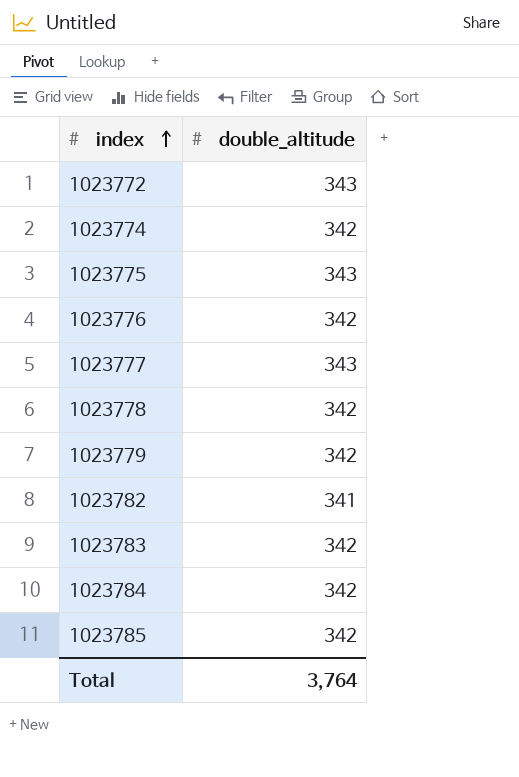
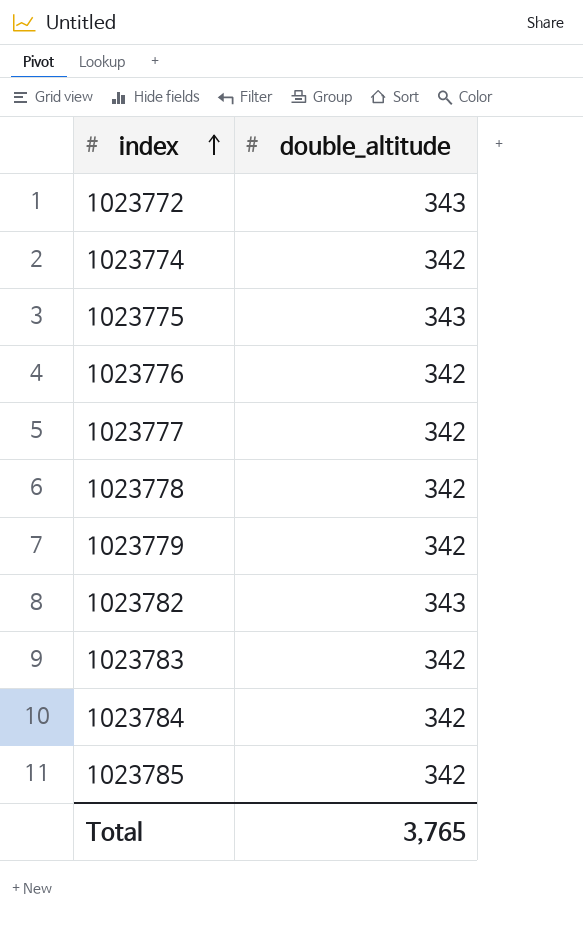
1023777 | double_altitude: 343 -> 342
1023782 | double_altitude: 341 -> 343
Total | double_altitude: 3,764 -> 3,765

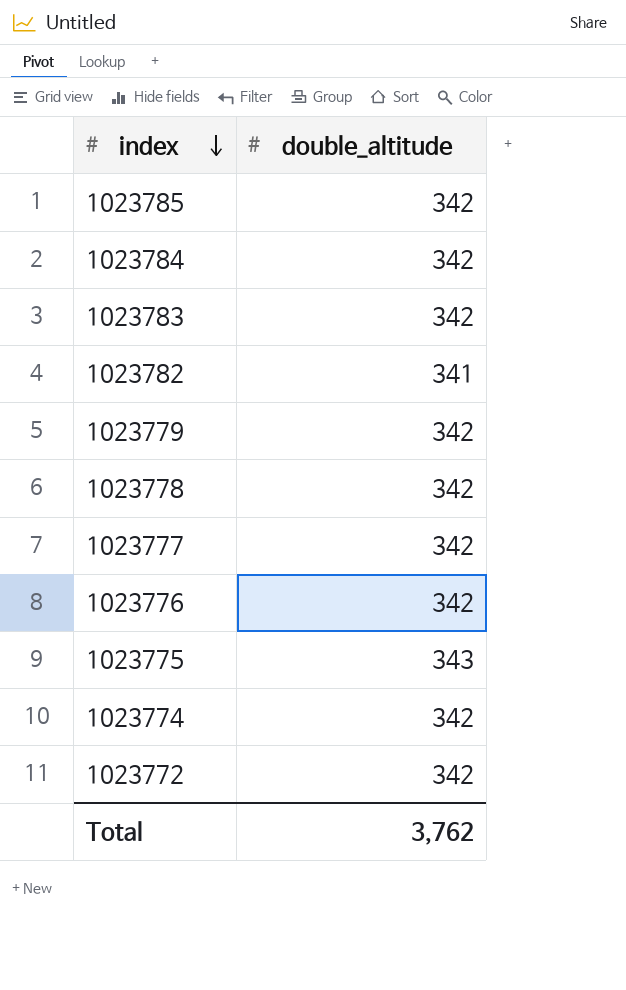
row order: index ascending -> index descending
1023782 | double_altitude: 343 -> 341
1023772 | double_altitude: 343 -> 342
Total | double_altitude: 3,765 -> 3,762

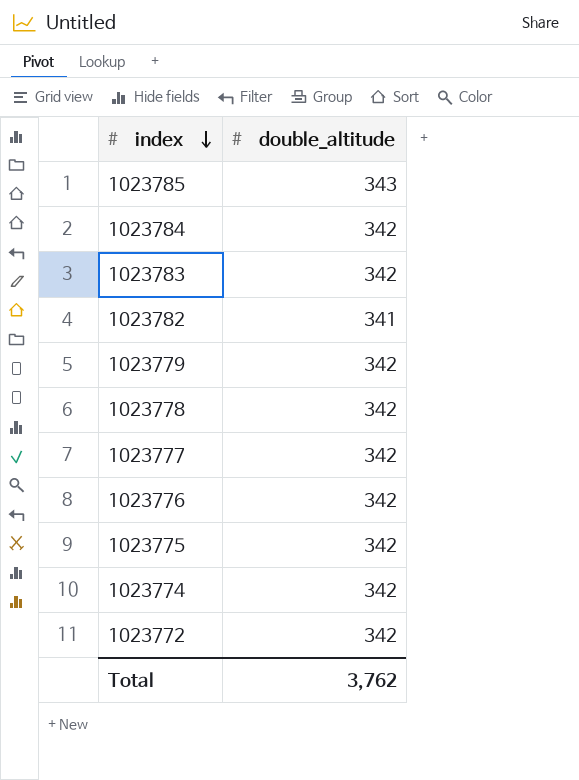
1023785 | double_altitude: 342 -> 343
1023775 | double_altitude: 343 -> 342

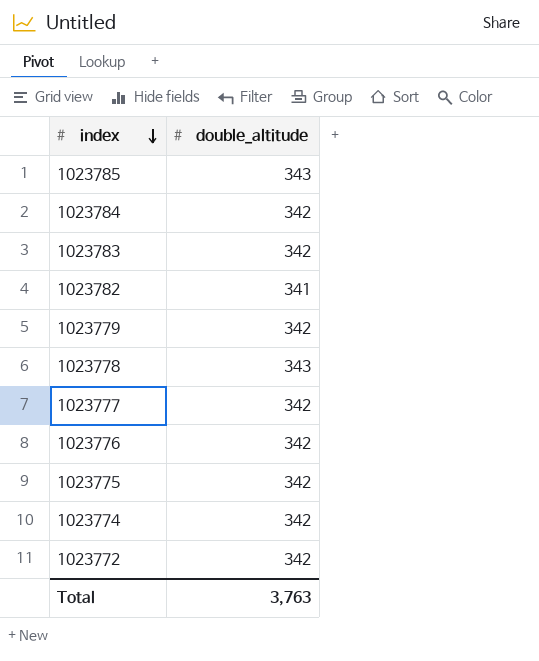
1023778 | double_altitude: 342 -> 343
Total | double_altitude: 3,762 -> 3,763

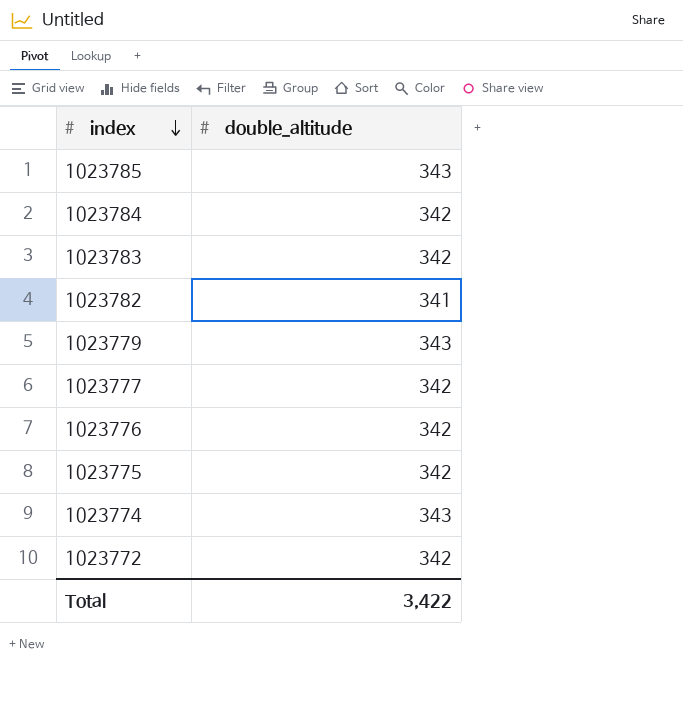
row 1023778: 343 -> none
1023779 | double_altitude: 342 -> 343
1023774 | double_altitude: 342 -> 343
Total | double_altitude: 3,763 -> 3,422

